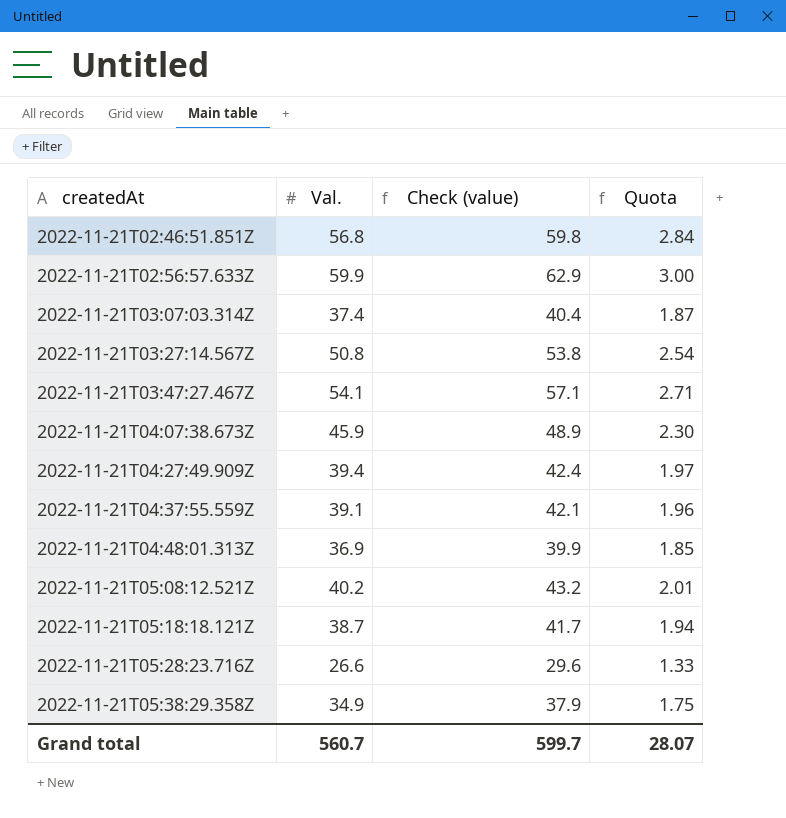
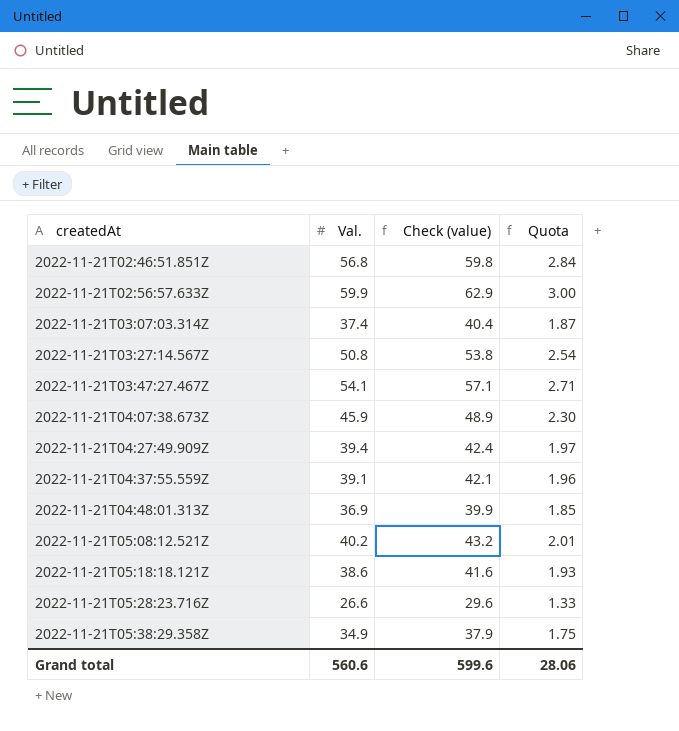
2022-11-21T05:18:18.121Z | Val.: 38.7 -> 38.6
2022-11-21T05:18:18.121Z | Check (value): 41.7 -> 41.6
2022-11-21T05:18:18.121Z | Quota: 1.94 -> 1.93
Grand total | Val.: 560.7 -> 560.6
Grand total | Check (value): 599.7 -> 599.6
Grand total | Quota: 28.07 -> 28.06

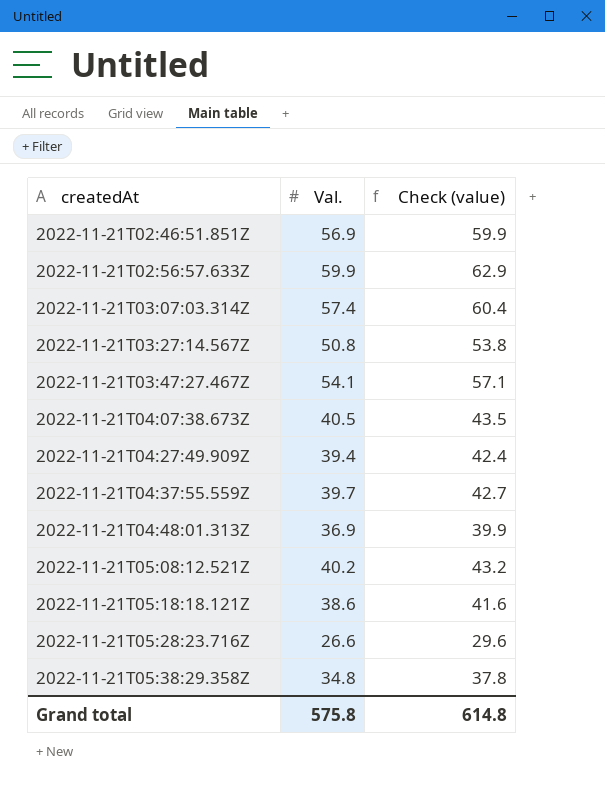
column Quota | formula: [Val.] * 0.05 -> none
2022-11-21T02:46:51.851Z | Val.: 56.8 -> 56.9
2022-11-21T02:46:51.851Z | Check (value): 59.8 -> 59.9
2022-11-21T03:07:03.314Z | Val.: 37.4 -> 57.4
2022-11-21T03:07:03.314Z | Check (value): 40.4 -> 60.4
2022-11-21T04:07:38.673Z | Val.: 45.9 -> 40.5
2022-11-21T04:07:38.673Z | Check (value): 48.9 -> 43.5
2022-11-21T04:37:55.559Z | Val.: 39.1 -> 39.7
2022-11-21T04:37:55.559Z | Check (value): 42.1 -> 42.7
2022-11-21T05:38:29.358Z | Val.: 34.9 -> 34.8
2022-11-21T05:38:29.358Z | Check (value): 37.9 -> 37.8
Grand total | Val.: 560.6 -> 575.8
Grand total | Check (value): 599.6 -> 614.8

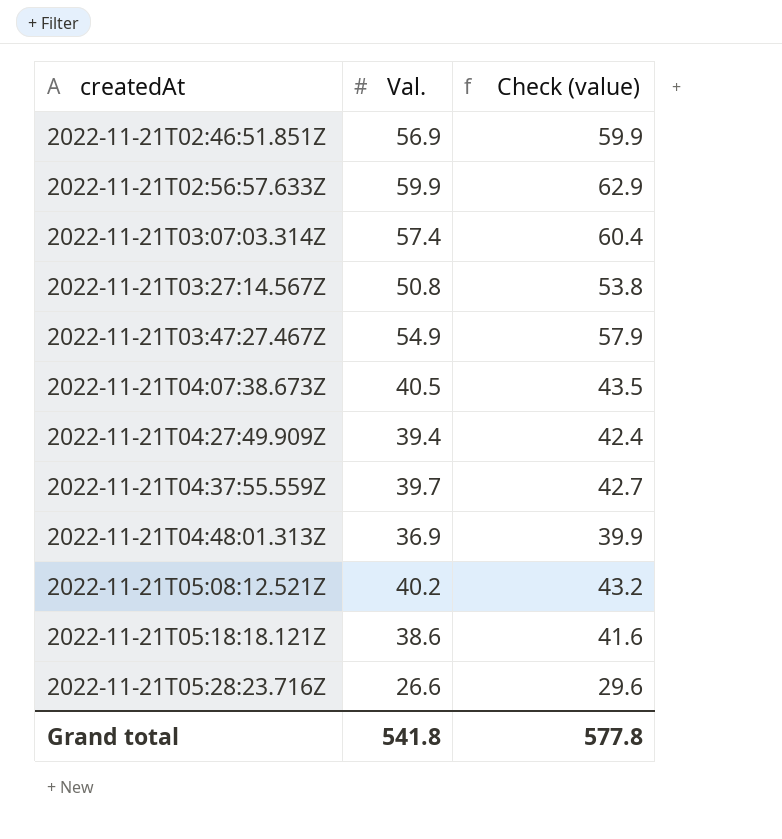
row 2022-11-21T05:38:29.358Z: 34.8 | 37.8 -> none
2022-11-21T03:47:27.467Z | Val.: 54.1 -> 54.9
2022-11-21T03:47:27.467Z | Check (value): 57.1 -> 57.9
Grand total | Val.: 575.8 -> 541.8
Grand total | Check (value): 614.8 -> 577.8

